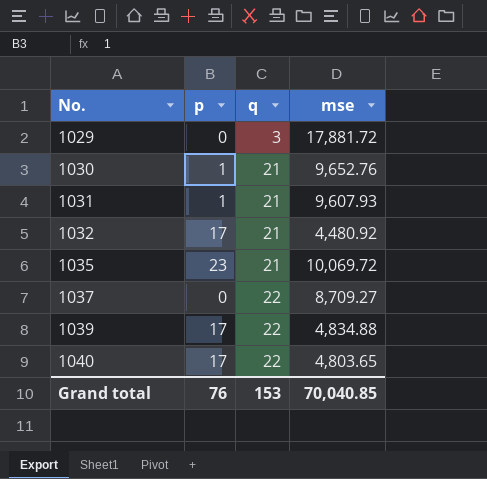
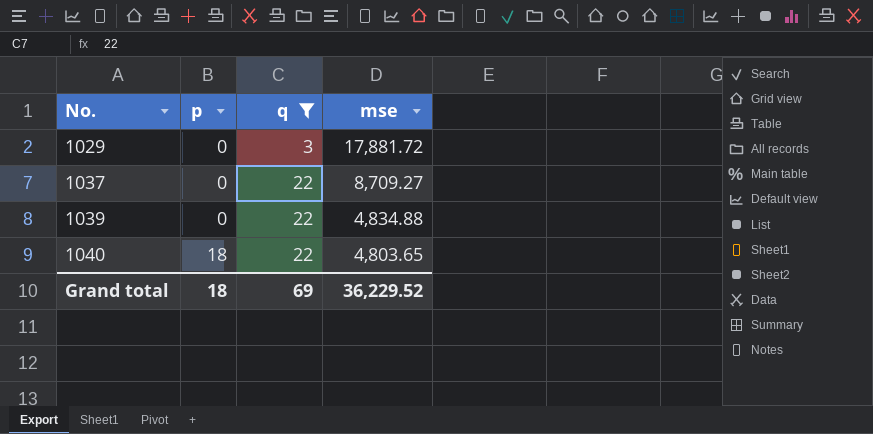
filter: none -> q != 21
1039 | p: 17 -> 0
1040 | p: 17 -> 18
Grand total | p: 76 -> 18
Grand total | q: 153 -> 69
Grand total | mse: 70,040.85 -> 36,229.52

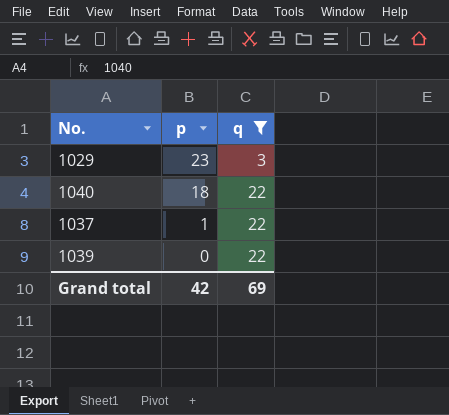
row order: No. ascending -> p descending
column mse | position: 4 -> none
1029 | p: 0 -> 23
1037 | p: 0 -> 1
Grand total | p: 18 -> 42

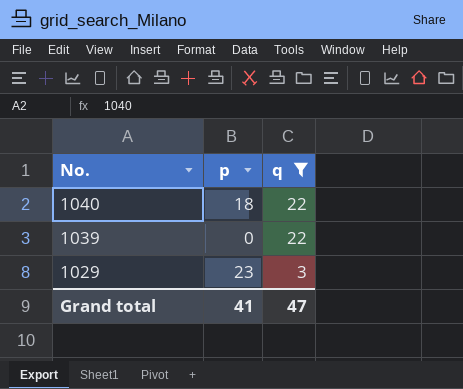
row order: p descending -> No. descending
row 1037: 1 | 22 -> none
Grand total | p: 42 -> 41
Grand total | q: 69 -> 47

